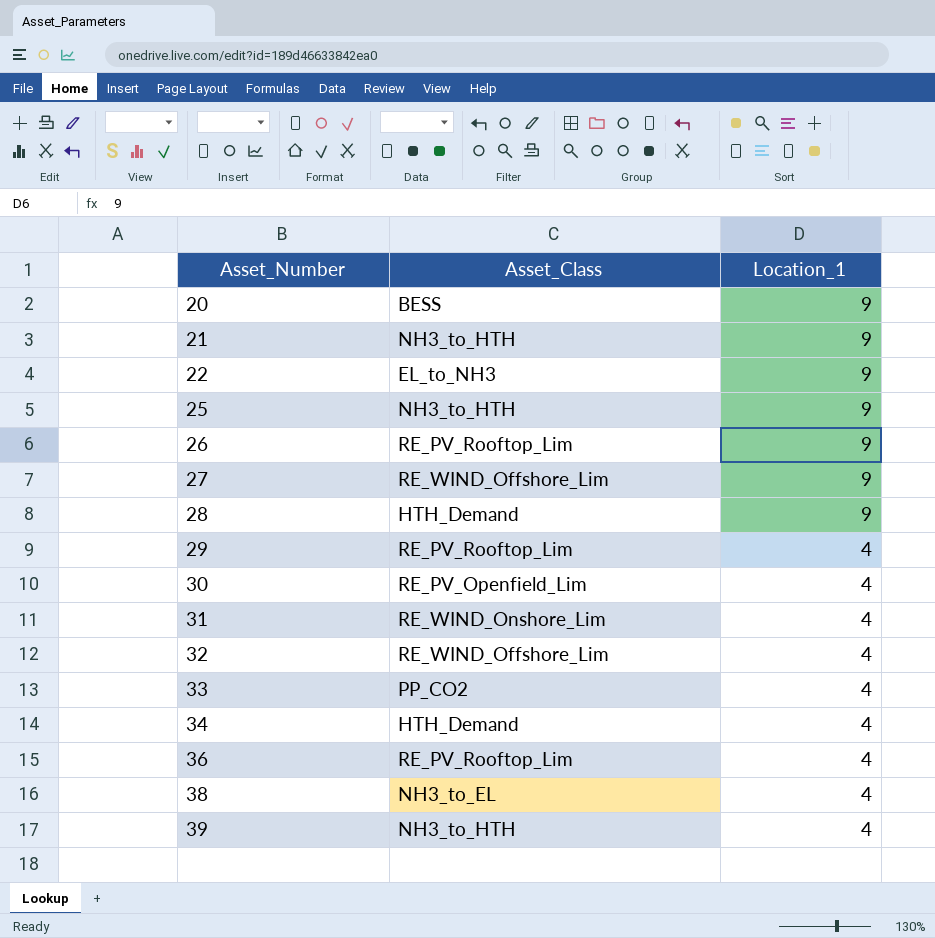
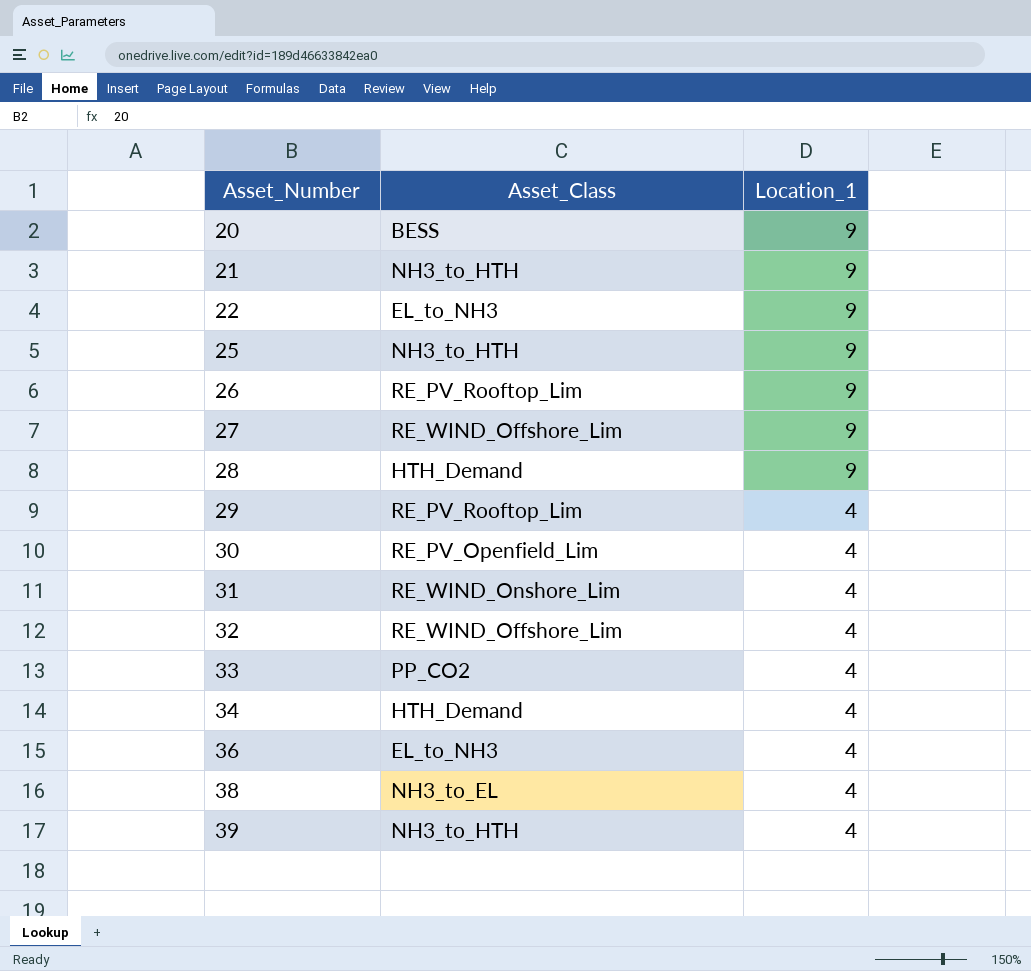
36 | Asset_Class: RE_PV_Rooftop_Lim -> EL_to_NH3

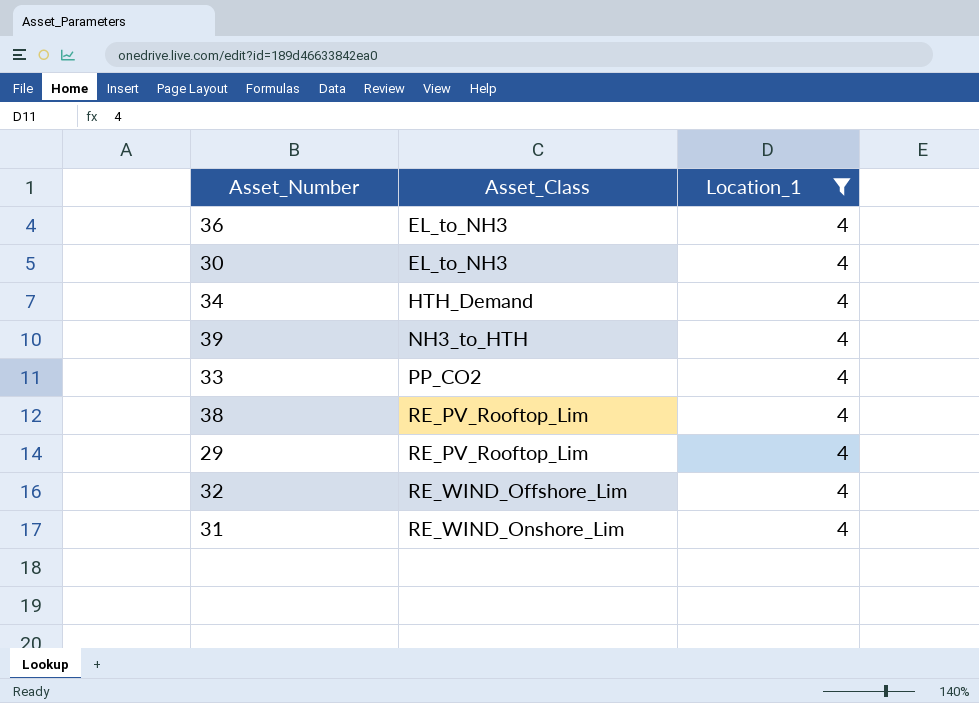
filter: none -> Location_1 = 4
row order: Asset_Number ascending -> Asset_Class ascending
30 | Asset_Class: RE_PV_Openfield_Lim -> EL_to_NH3
38 | Asset_Class: NH3_to_EL -> RE_PV_Rooftop_Lim

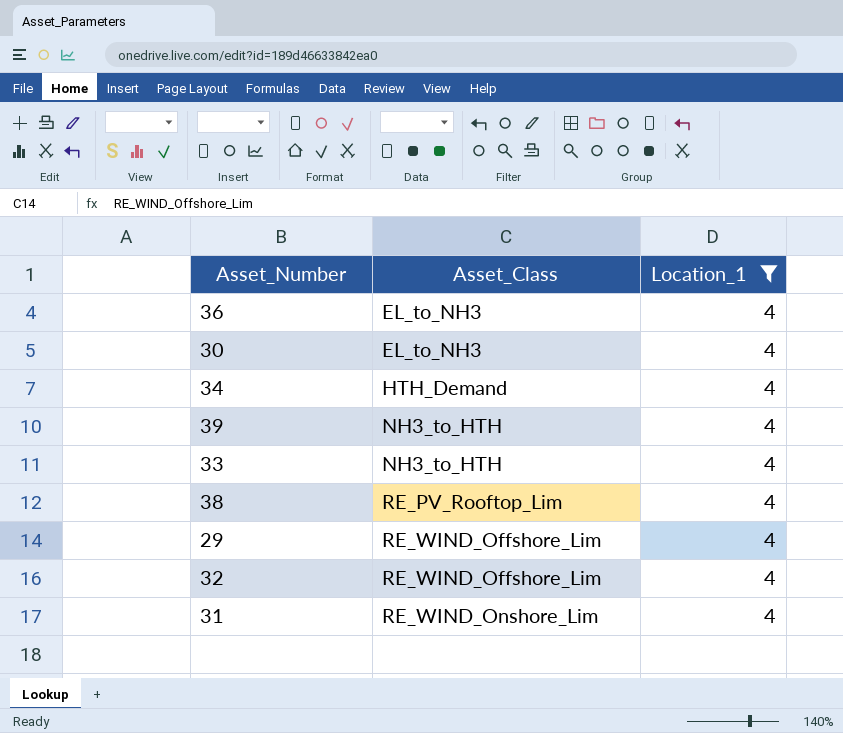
33 | Asset_Class: PP_CO2 -> NH3_to_HTH
29 | Asset_Class: RE_PV_Rooftop_Lim -> RE_WIND_Offshore_Lim

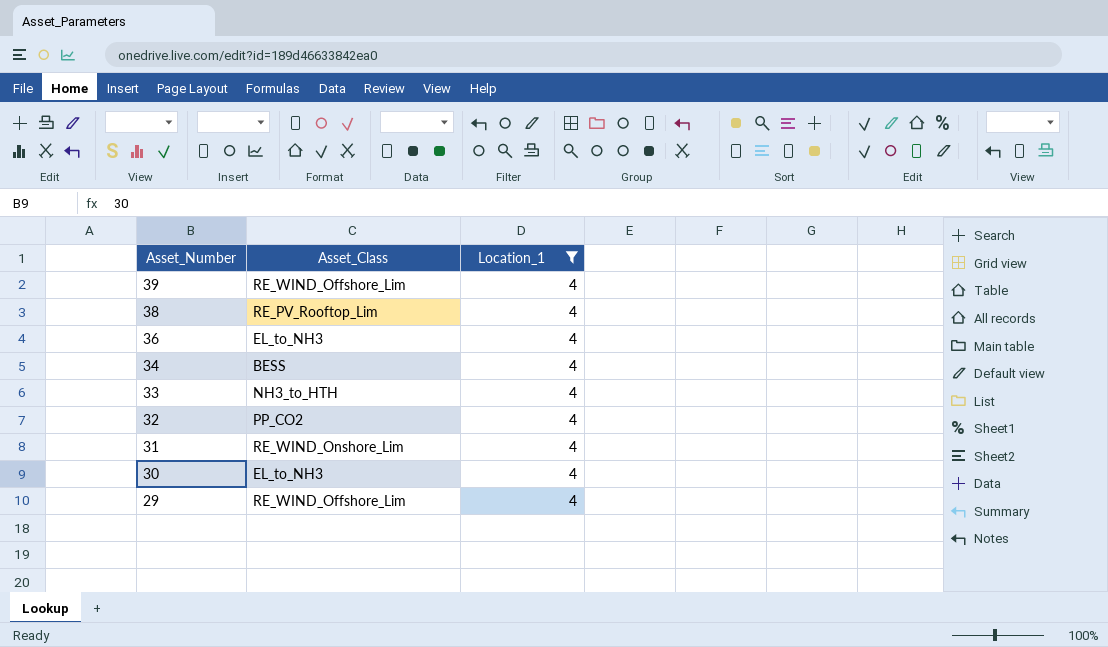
row order: Asset_Class ascending -> Asset_Number descending
39 | Asset_Class: NH3_to_HTH -> RE_WIND_Offshore_Lim
34 | Asset_Class: HTH_Demand -> BESS
32 | Asset_Class: RE_WIND_Offshore_Lim -> PP_CO2

